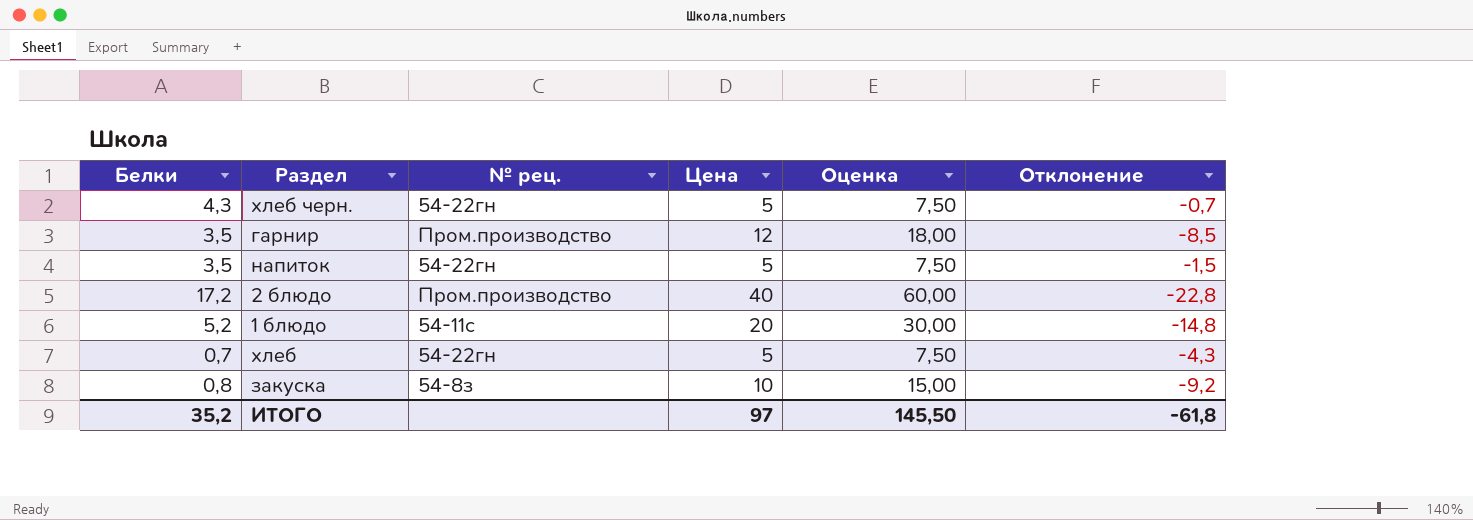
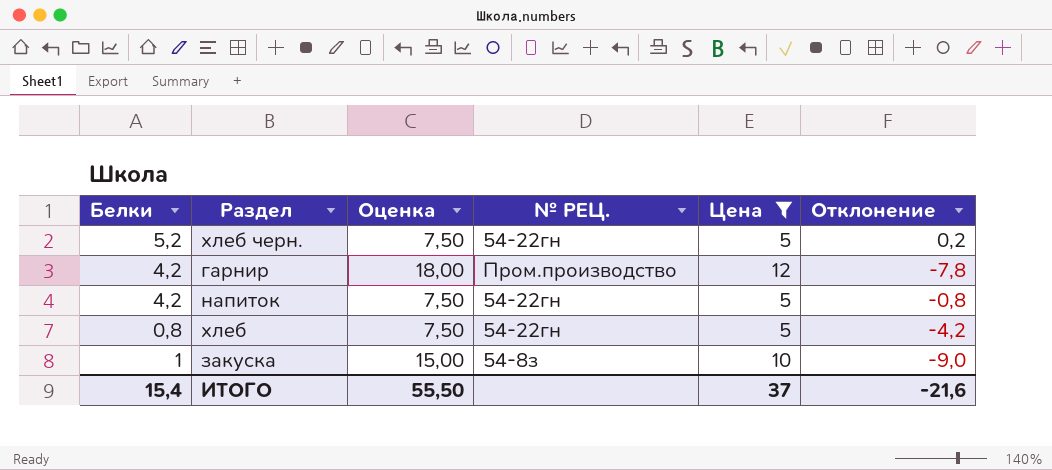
filter: none -> Цена <= 12
column Оценка | position: 5 -> 3
column name: № рец. -> № РЕЦ.
хлеб черн. | Белки: 4,3 -> 5,2
хлеб черн. | Отклонение: -0,7 -> 0,2
гарнир | Белки: 3,5 -> 4,2
гарнир | Отклонение: -8,5 -> -7,8
напиток | Белки: 3,5 -> 4,2
напиток | Отклонение: -1,5 -> -0,8
хлеб | Белки: 0,7 -> 0,8
хлеб | Отклонение: -4,3 -> -4,2
закуска | Белки: 0,8 -> 1
закуска | Отклонение: -9,2 -> -9,0
ИТОГО | Белки: 35,2 -> 15,4
ИТОГО | Оценка: 145,50 -> 55,50
ИТОГО | Цена: 97 -> 37
ИТОГО | Отклонение: -61,8 -> -21,6

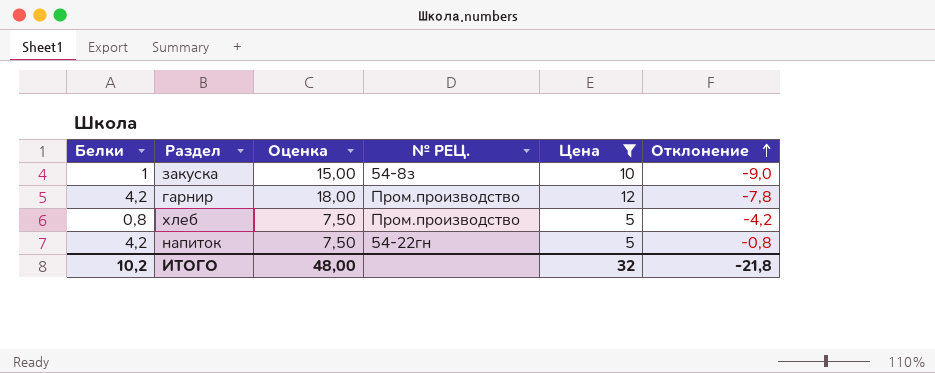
row order: none -> Отклонение ascending
row хлеб черн.: 5,2 | 7,50 | 54-22гн | 5 | 0,2 -> none
хлеб | № РЕЦ.: 54-22гн -> Пром.производство
ИТОГО | Белки: 15,4 -> 10,2
ИТОГО | Оценка: 55,50 -> 48,00
ИТОГО | Цена: 37 -> 32
ИТОГО | Отклонение: -21,6 -> -21,8

